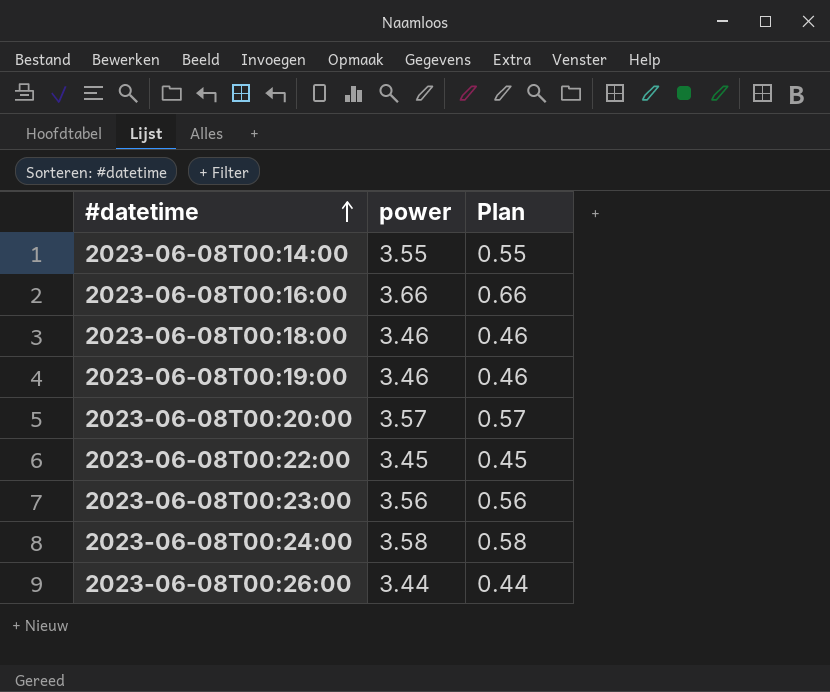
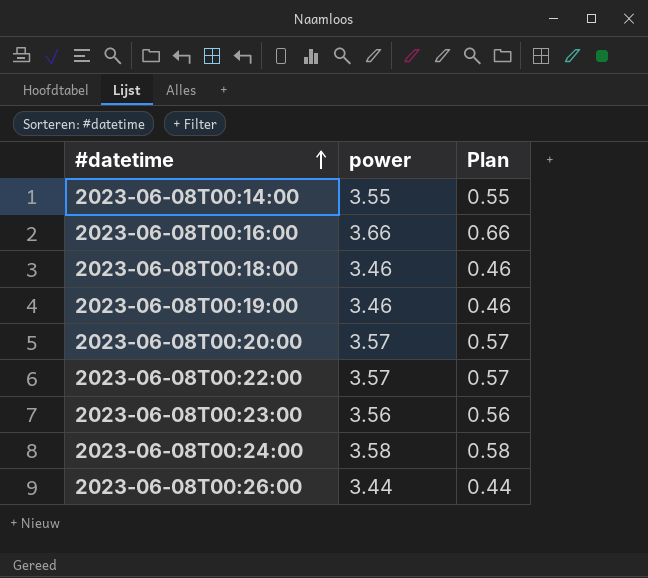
2023-06-08T00:22:00 | power: 3.45 -> 3.57
2023-06-08T00:22:00 | Plan: 0.45 -> 0.57

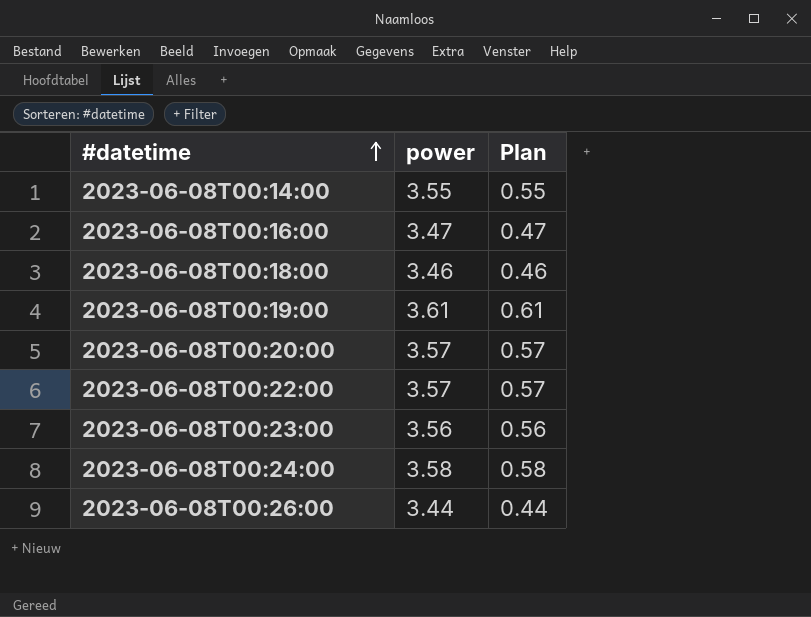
2023-06-08T00:16:00 | power: 3.66 -> 3.47
2023-06-08T00:16:00 | Plan: 0.66 -> 0.47
2023-06-08T00:19:00 | power: 3.46 -> 3.61
2023-06-08T00:19:00 | Plan: 0.46 -> 0.61

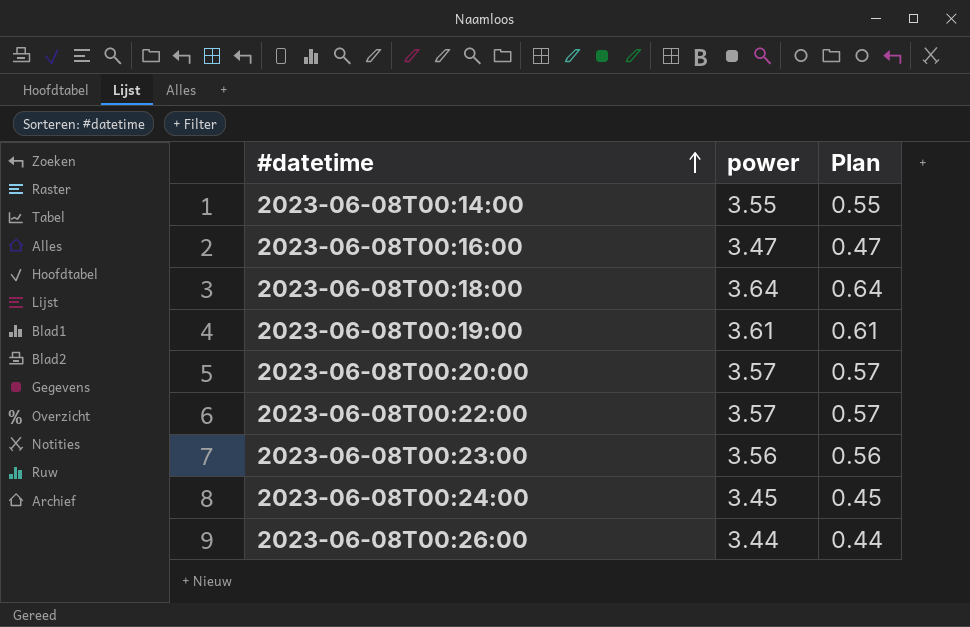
2023-06-08T00:18:00 | power: 3.46 -> 3.64
2023-06-08T00:18:00 | Plan: 0.46 -> 0.64
2023-06-08T00:24:00 | power: 3.58 -> 3.45
2023-06-08T00:24:00 | Plan: 0.58 -> 0.45

